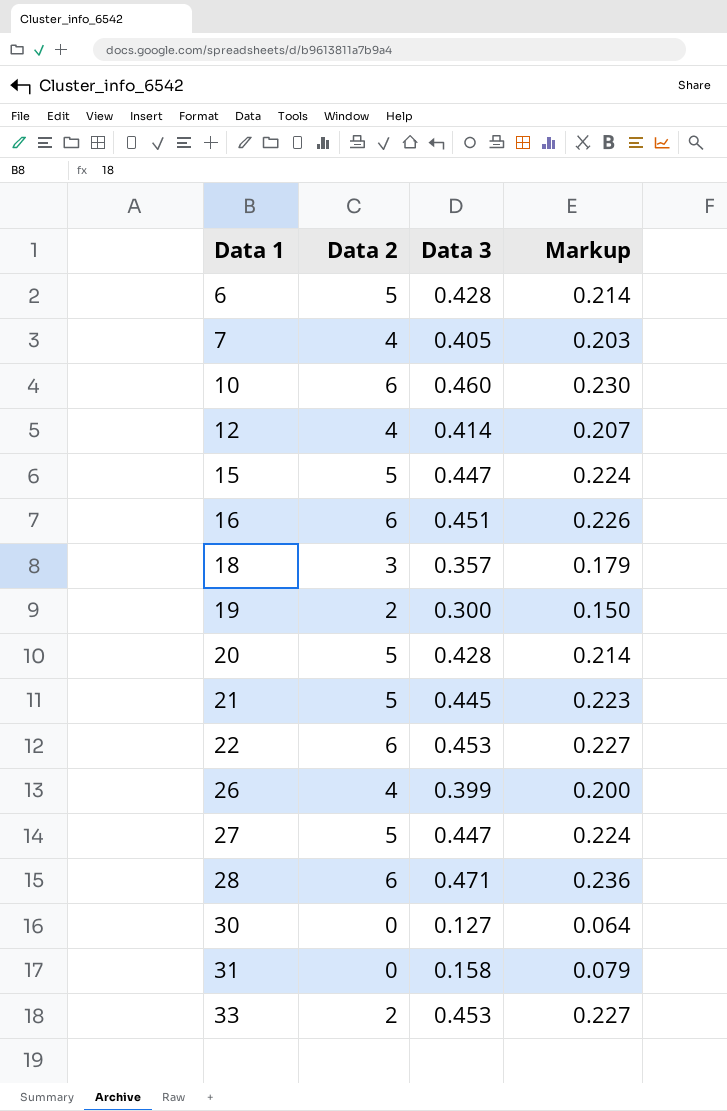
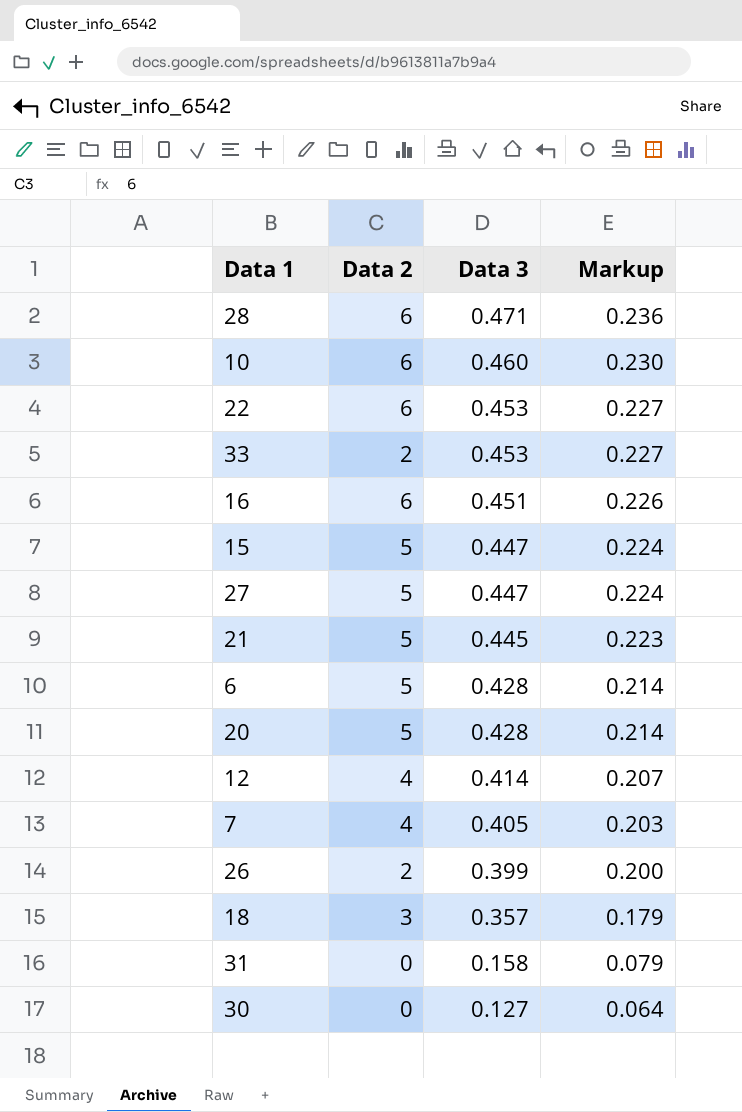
row order: Data 1 ascending -> Data 3 descending
row 19: 2 | 0.300 | 0.150 -> none
26 | Data 2: 4 -> 2

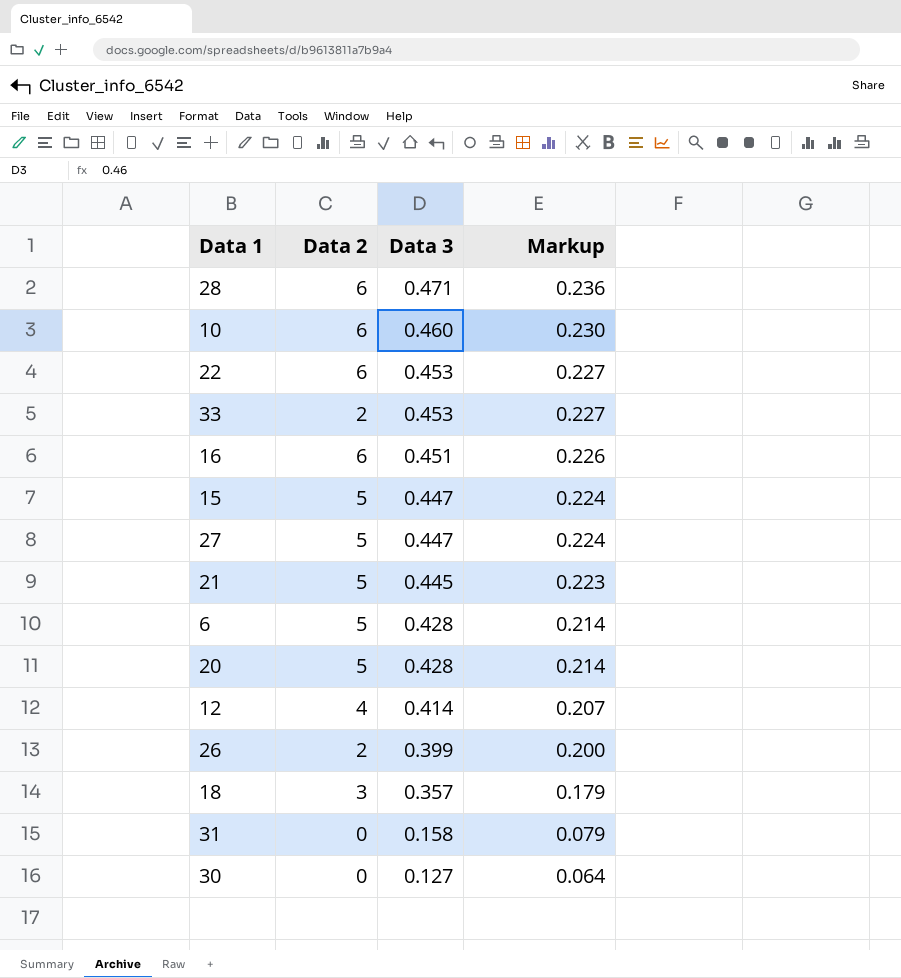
row 7: 4 | 0.405 | 0.203 -> none

